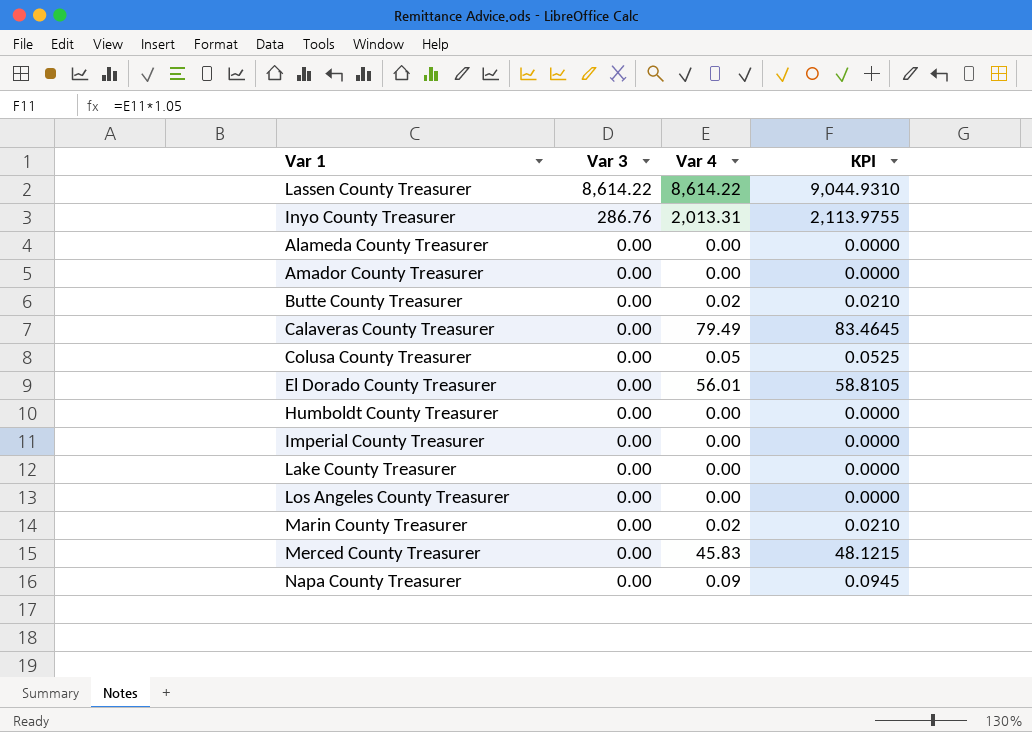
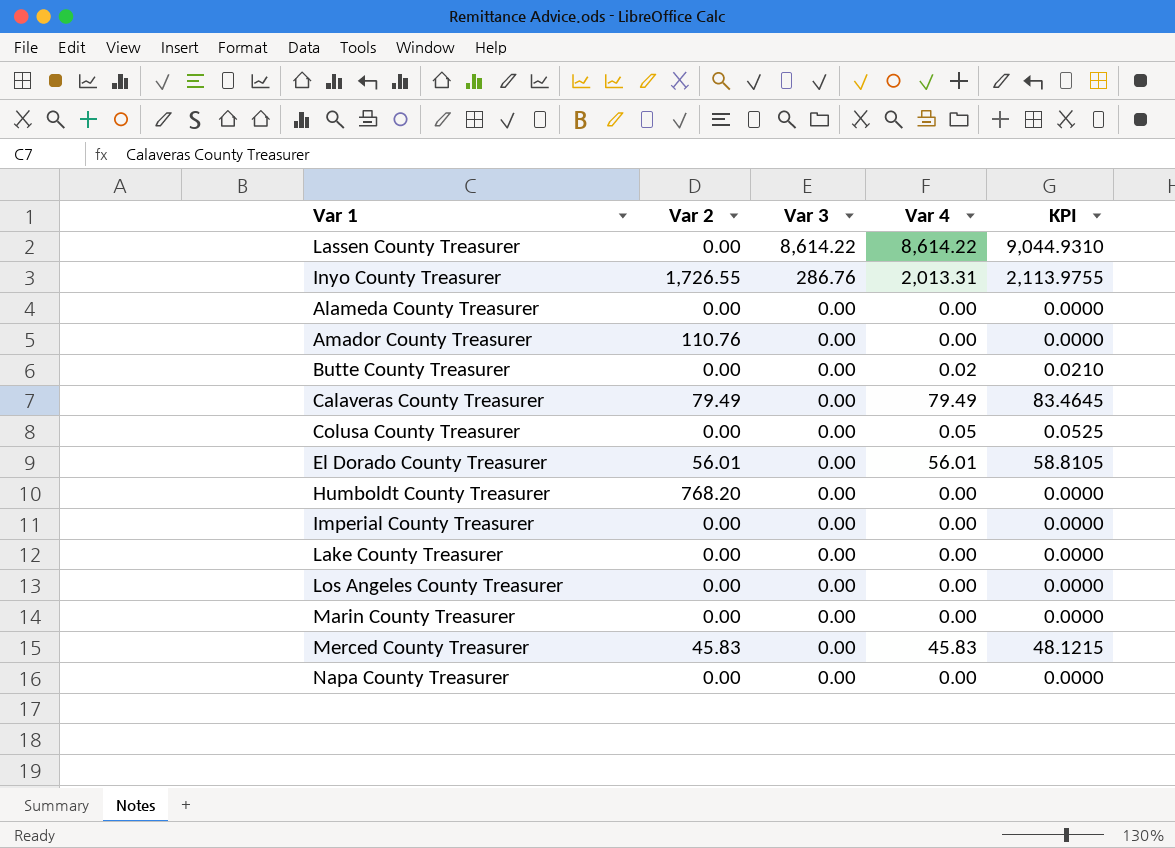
column Var 2 | position: none -> 2
Marin County Treasurer | Var 4: 0.02 -> 0.00
Marin County Treasurer | KPI: 0.0210 -> 0.0000
Napa County Treasurer | Var 4: 0.09 -> 0.00
Napa County Treasurer | KPI: 0.0945 -> 0.0000

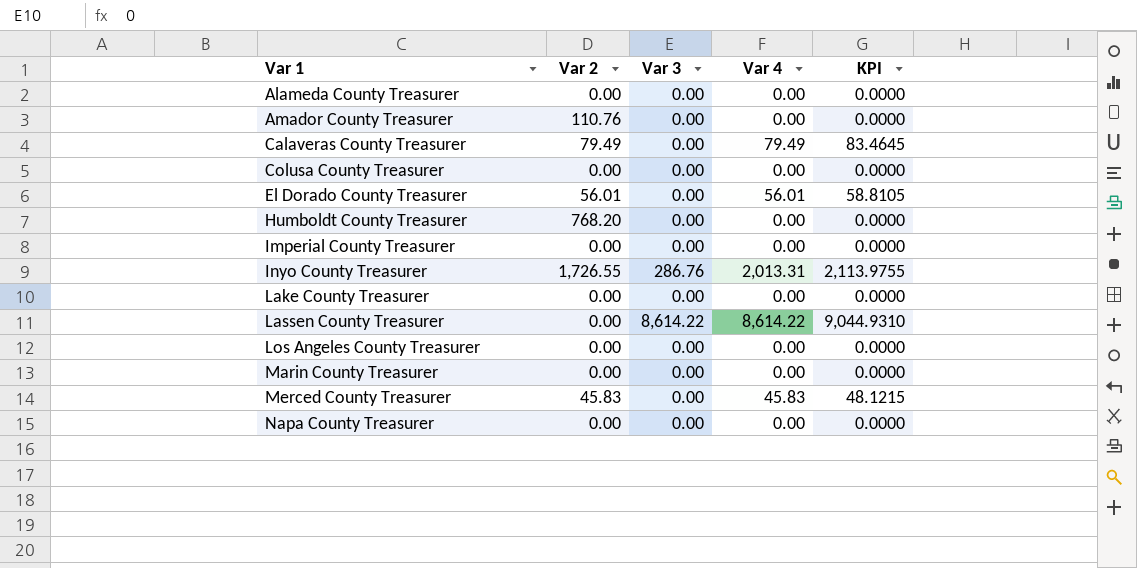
row order: Var 3 descending -> Var 1 ascending
row Butte County Treasurer: 0.00 | 0.00 | 0.02 | 0.0210 -> none
Colusa County Treasurer | Var 4: 0.05 -> 0.00
Colusa County Treasurer | KPI: 0.0525 -> 0.0000

